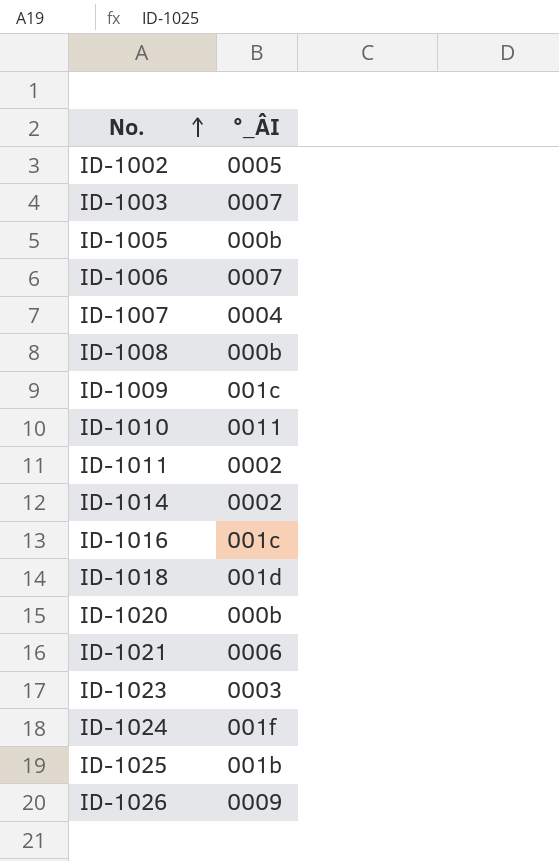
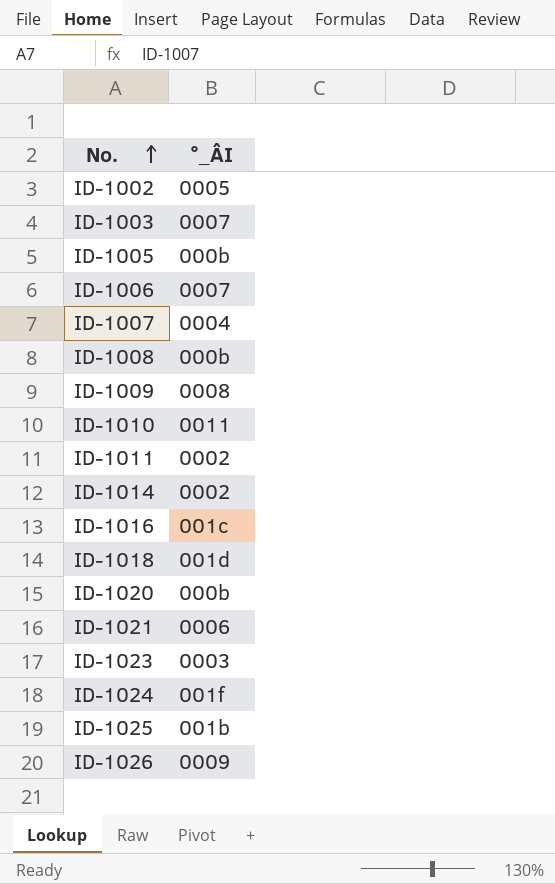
ID-1009 | °_ÂI: 001c -> 0008

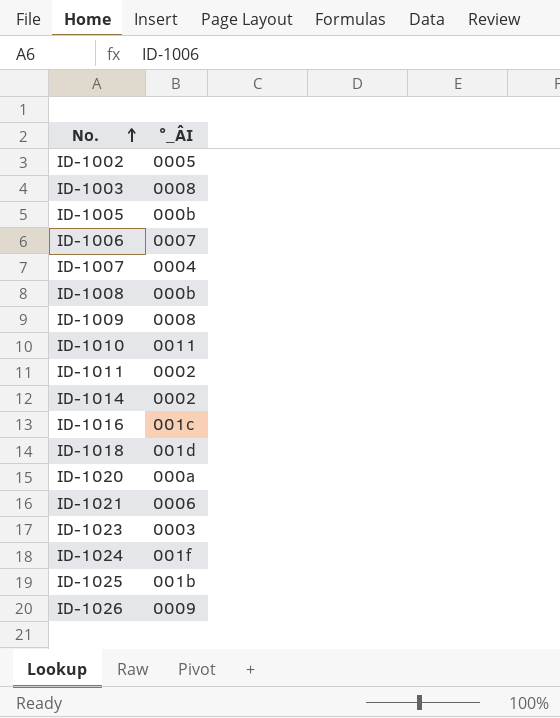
ID-1003 | °_ÂI: 0007 -> 0008
ID-1020 | °_ÂI: 000b -> 000a

